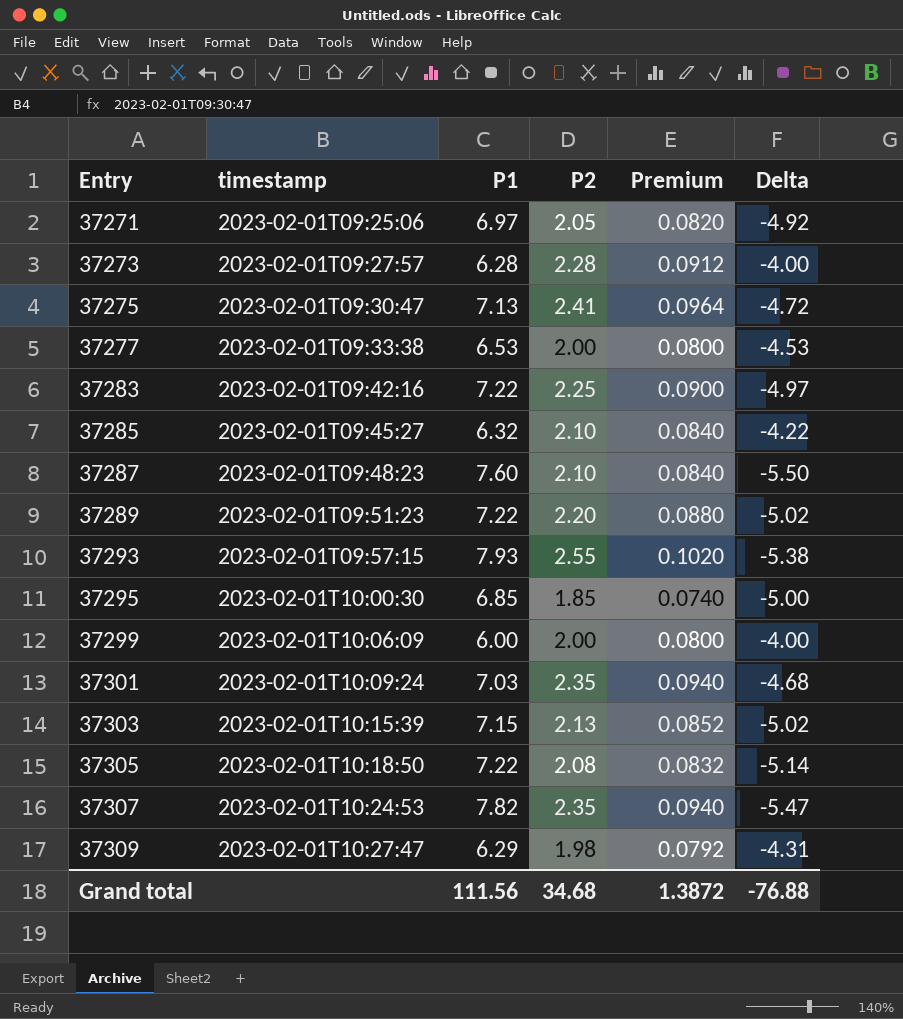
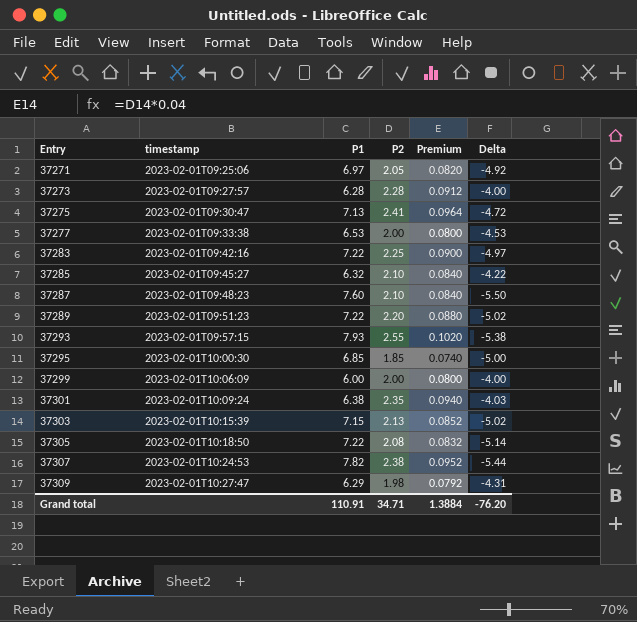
37301 | P1: 7.03 -> 6.38
37301 | Delta: -4.68 -> -4.03
37307 | P2: 2.35 -> 2.38
37307 | Premium: 0.0940 -> 0.0952
37307 | Delta: -5.47 -> -5.44
Grand total | P1: 111.56 -> 110.91
Grand total | P2: 34.68 -> 34.71
Grand total | Premium: 1.3872 -> 1.3884
Grand total | Delta: -76.88 -> -76.20

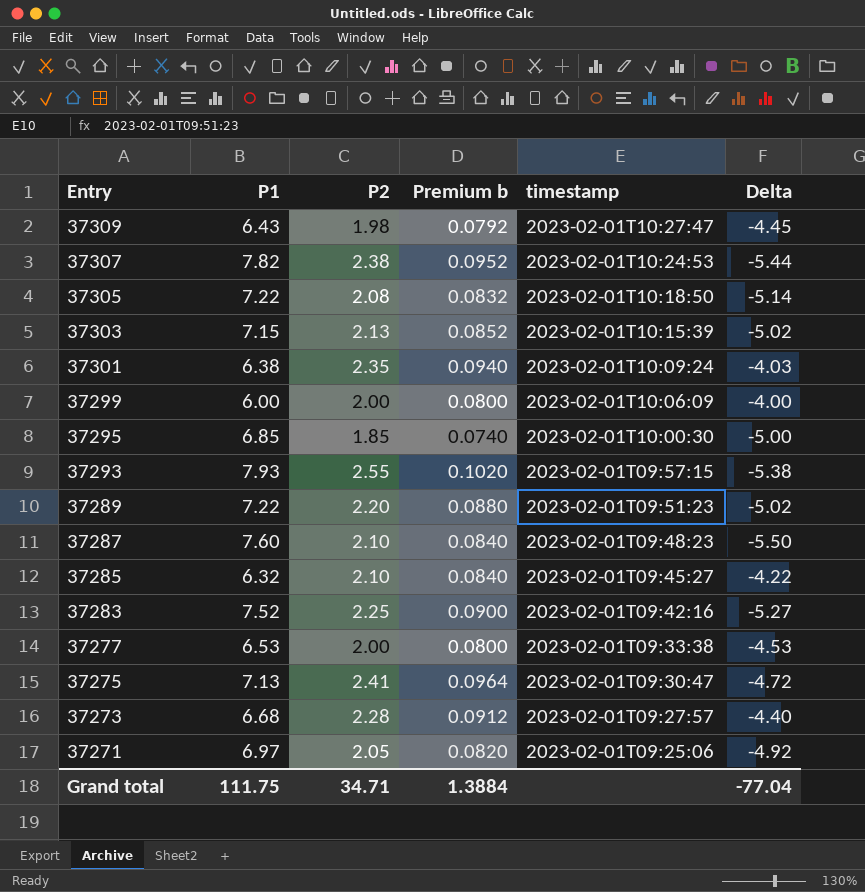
row order: Entry ascending -> Entry descending
column name: Premium -> Premium b
column timestamp | position: 2 -> 5
37309 | P1: 6.29 -> 6.43
37309 | Delta: -4.31 -> -4.45
37283 | P1: 7.22 -> 7.52
37283 | Delta: -4.97 -> -5.27
37273 | P1: 6.28 -> 6.68
37273 | Delta: -4.00 -> -4.40
Grand total | P1: 110.91 -> 111.75
Grand total | Delta: -76.20 -> -77.04

